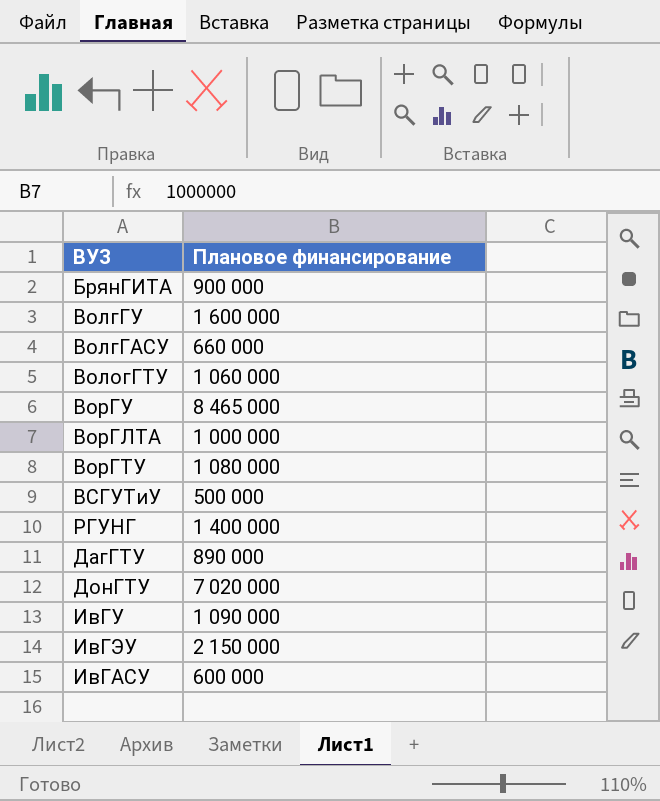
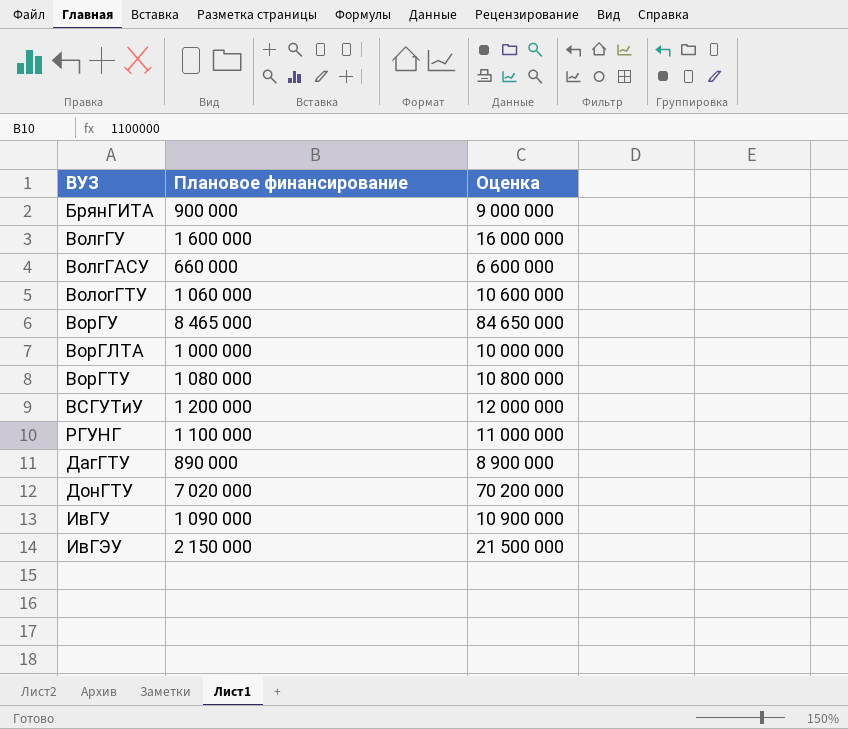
column Оценка | formula: none -> [Плановое финансирование] * 10
row ИвГАСУ: 600 000 -> none
ВСГУТиУ | Плановое финансирование: 500 000 -> 1 200 000
РГУНГ | Плановое финансирование: 1 400 000 -> 1 100 000

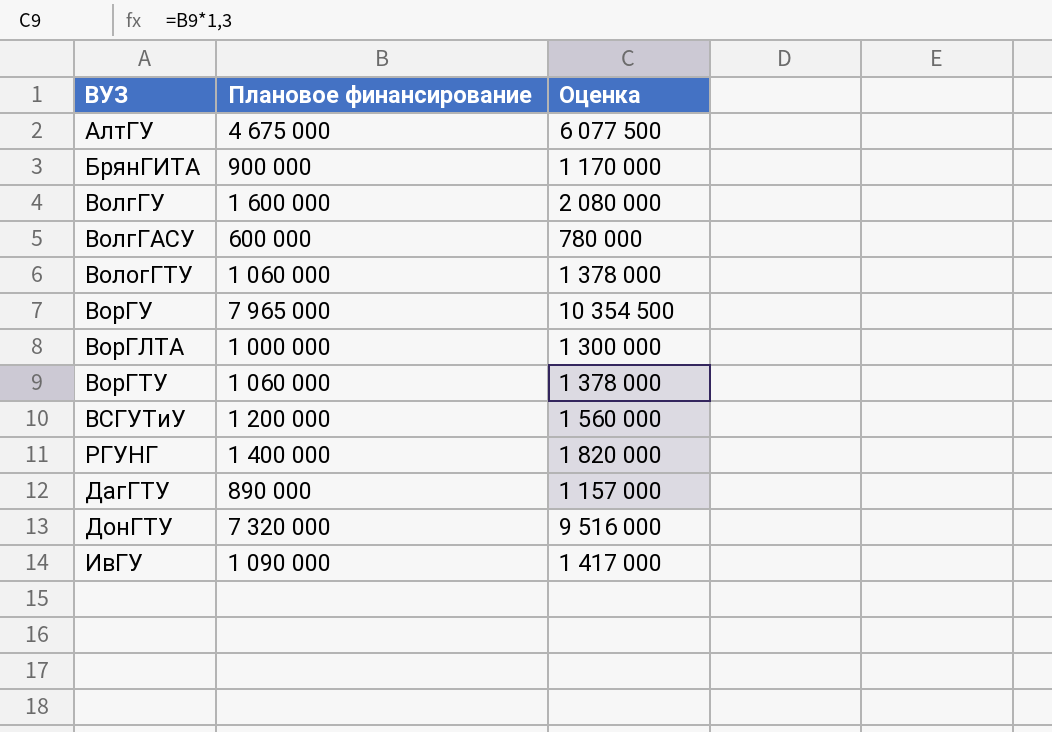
column Оценка | formula: [Плановое финансирование] * 10 -> [Плановое финансирование] * 1,3
row ИвГЭУ: 2 150 000 | 21 500 000 -> none
row АлтГУ: none -> 4 675 000 | 6 077 500
ВолгГАСУ | Плановое финансирование: 660 000 -> 600 000
ВорГУ | Плановое финансирование: 8 465 000 -> 7 965 000
ВорГТУ | Плановое финансирование: 1 080 000 -> 1 060 000
РГУНГ | Плановое финансирование: 1 100 000 -> 1 400 000
ДонГТУ | Плановое финансирование: 7 020 000 -> 7 320 000

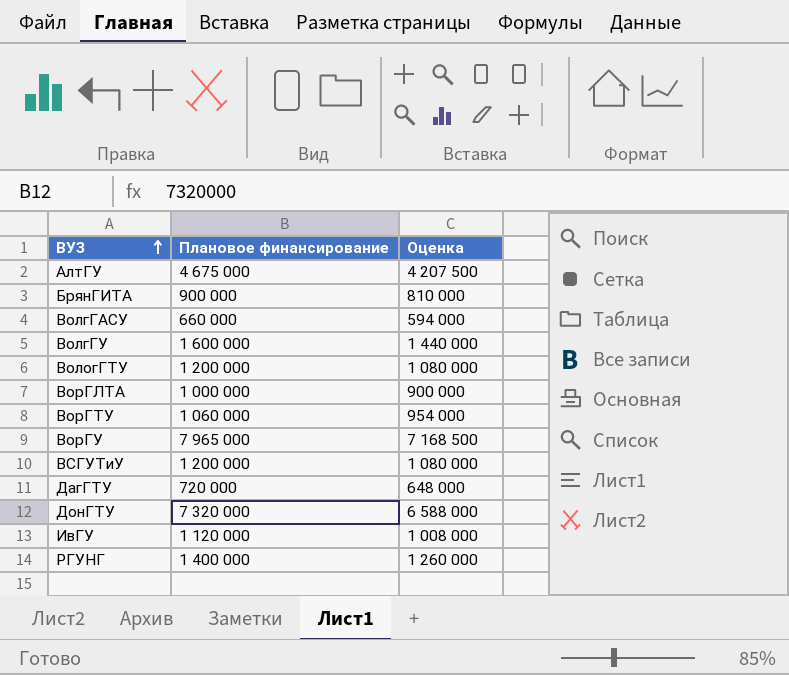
row order: none -> ВУЗ ascending
column Оценка | formula: [Плановое финансирование] * 1,3 -> [Плановое финансирование] * 0,9
ВолгГАСУ | Плановое финансирование: 600 000 -> 660 000
ВологГТУ | Плановое финансирование: 1 060 000 -> 1 200 000
ДагГТУ | Плановое финансирование: 890 000 -> 720 000
ИвГУ | Плановое финансирование: 1 090 000 -> 1 120 000

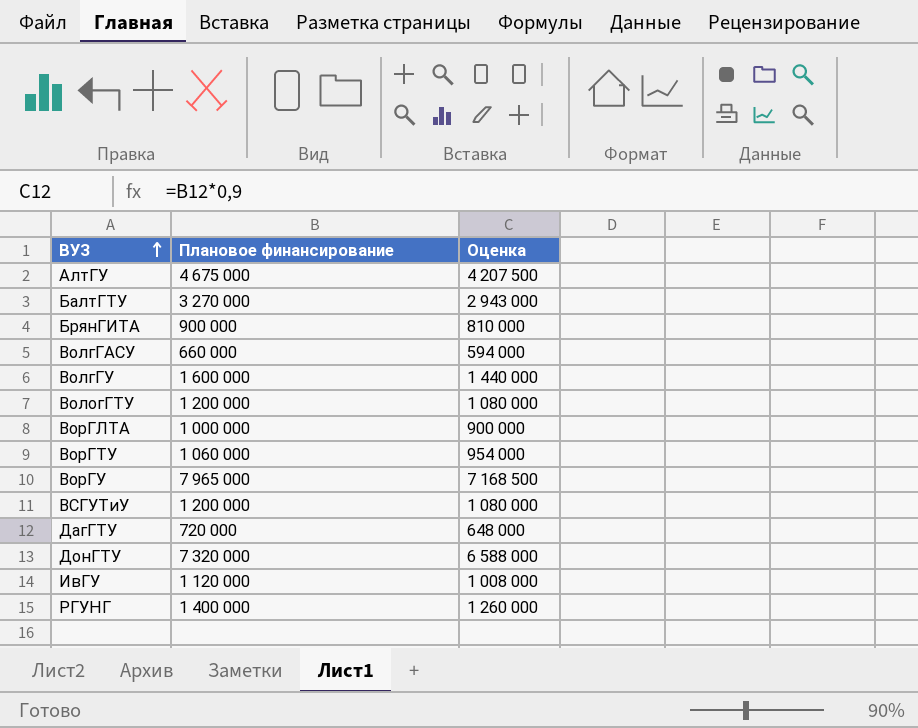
row БалтГТУ: none -> 3 270 000 | 2 943 000

